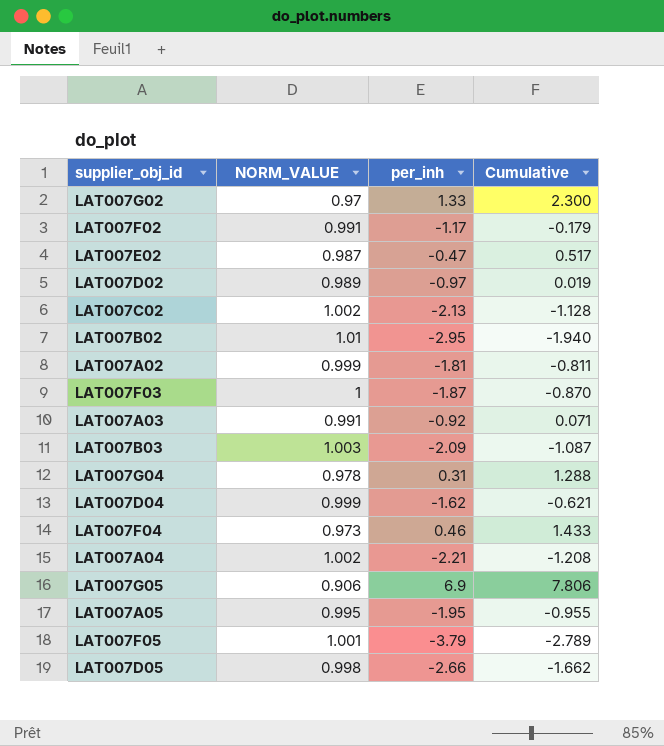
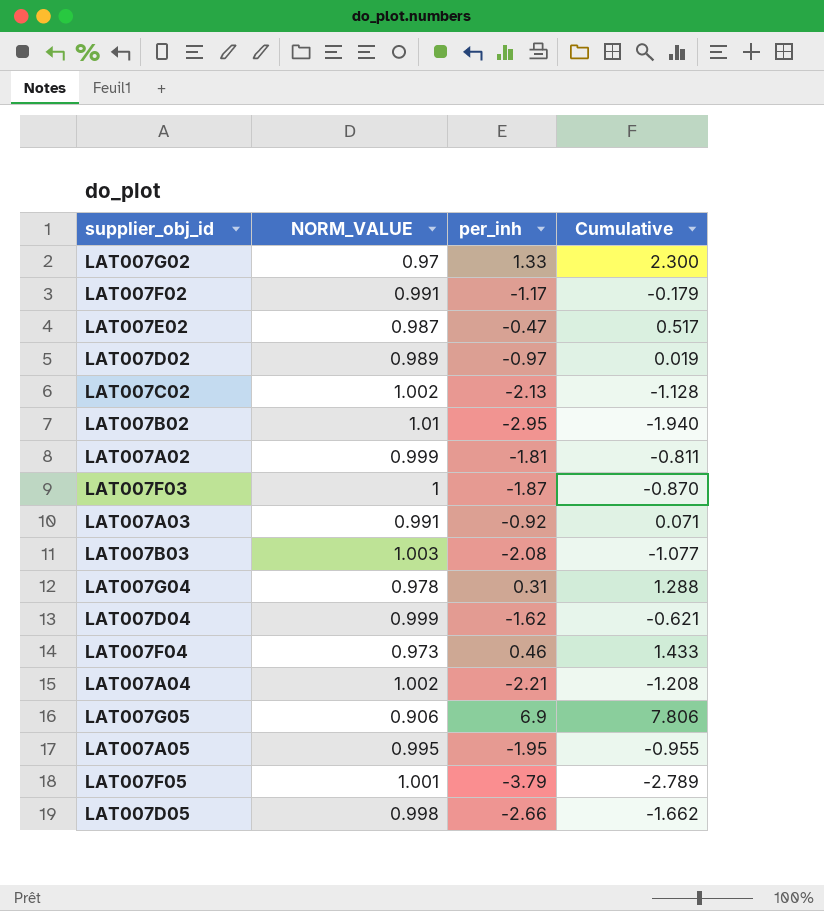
LAT007B03 | per_inh: -2.09 -> -2.08
LAT007B03 | Cumulative: -1.087 -> -1.077

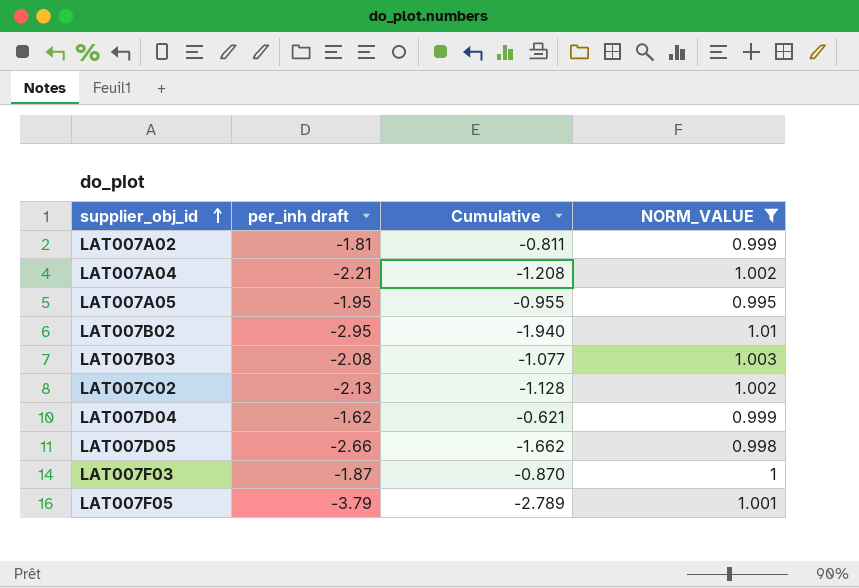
filter: none -> NORM_VALUE >= 0.995
row order: none -> supplier_obj_id ascending
column name: per_inh -> per_inh draft
column NORM_VALUE | position: 2 -> 4

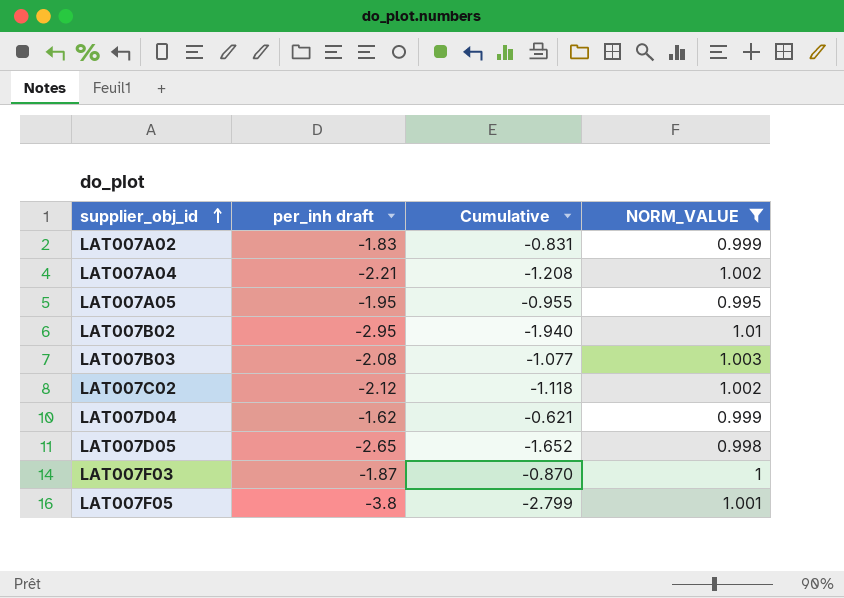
LAT007A02 | per_inh draft: -1.81 -> -1.83
LAT007A02 | Cumulative: -0.811 -> -0.831
LAT007C02 | per_inh draft: -2.13 -> -2.12
LAT007C02 | Cumulative: -1.128 -> -1.118
LAT007D05 | per_inh draft: -2.66 -> -2.65
LAT007D05 | Cumulative: -1.662 -> -1.652
LAT007F05 | per_inh draft: -3.79 -> -3.8
LAT007F05 | Cumulative: -2.789 -> -2.799

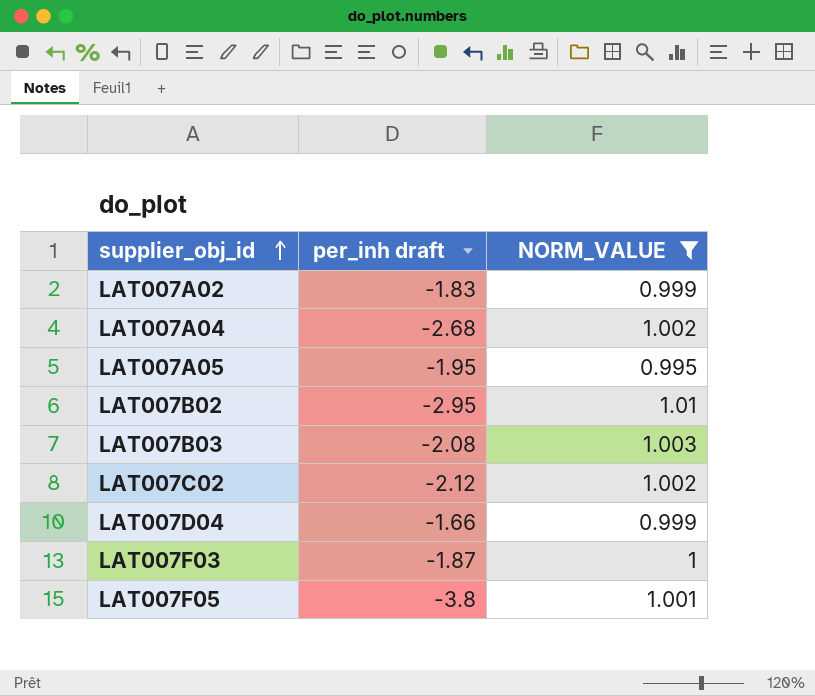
column Cumulative | formula: [per_inh draft] + [NORM_VALUE] -> none
row LAT007D05: -2.65 | -1.652 | 0.998 -> none
LAT007A04 | per_inh draft: -2.21 -> -2.68
LAT007D04 | per_inh draft: -1.62 -> -1.66

